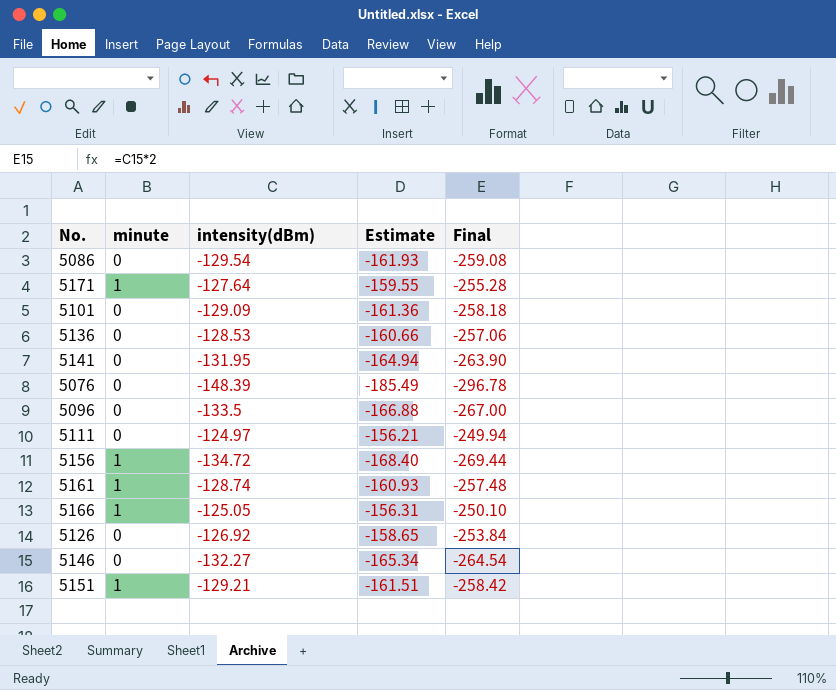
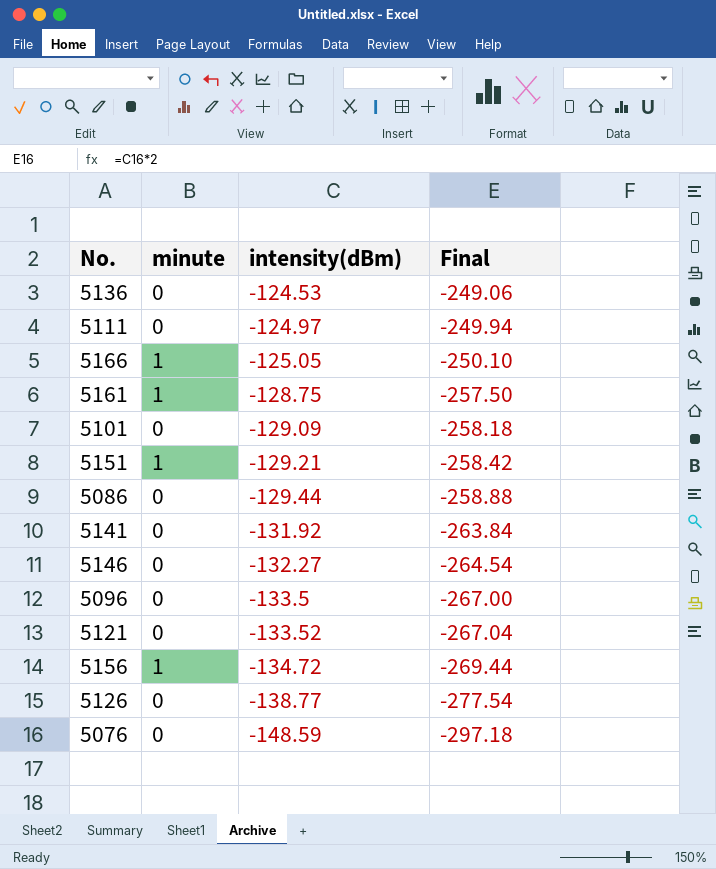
row order: none -> intensity(dBm) descending
column Estimate | formula: [intensity(dBm)] * 1.25 -> none
row 5171: 1 | -127.64 | -159.55 | -255.28 -> none
5136 | intensity(dBm): -128.53 -> -124.53
5136 | Final: -257.06 -> -249.06
5161 | intensity(dBm): -128.74 -> -128.75
5161 | Final: -257.48 -> -257.50
5086 | intensity(dBm): -129.54 -> -129.44
5086 | Final: -259.08 -> -258.88
5141 | intensity(dBm): -131.95 -> -131.92
5141 | Final: -263.90 -> -263.84
row 5121: none -> 0 | -133.52 | -267.04
5126 | intensity(dBm): -126.92 -> -138.77
5126 | Final: -253.84 -> -277.54
5076 | intensity(dBm): -148.39 -> -148.59
5076 | Final: -296.78 -> -297.18

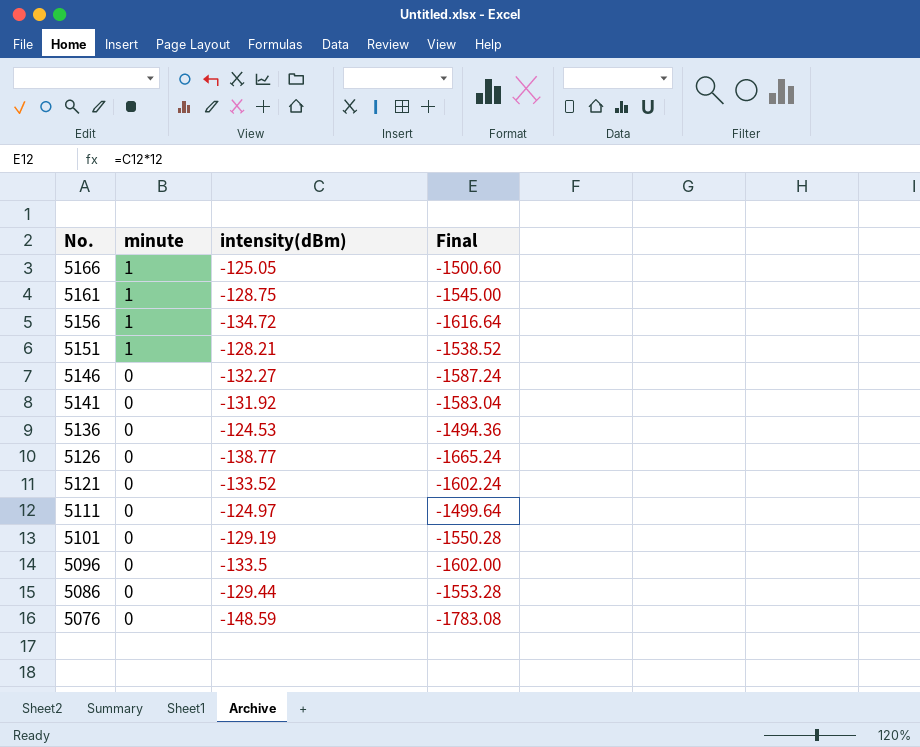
row order: intensity(dBm) descending -> No. descending
column Final | formula: [intensity(dBm)] * 2 -> [intensity(dBm)] * 12
5151 | intensity(dBm): -129.21 -> -128.21
5101 | intensity(dBm): -129.09 -> -129.19

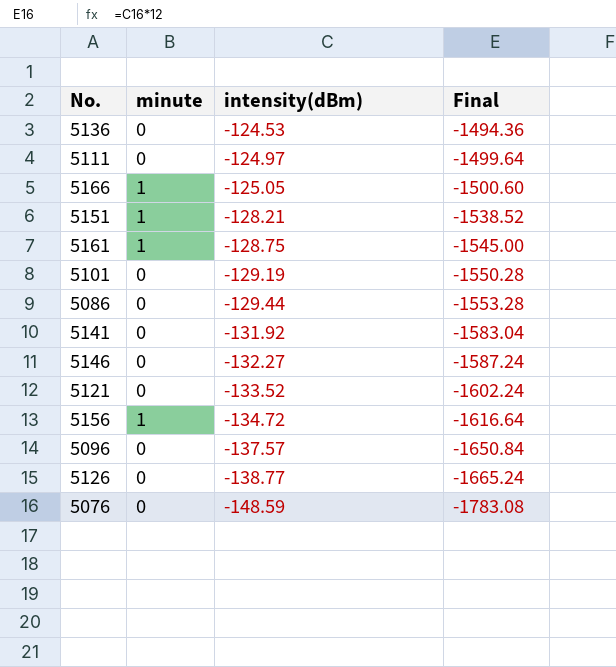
row order: No. descending -> intensity(dBm) descending
5096 | intensity(dBm): -133.5 -> -137.57
5096 | Final: -1602.00 -> -1650.84

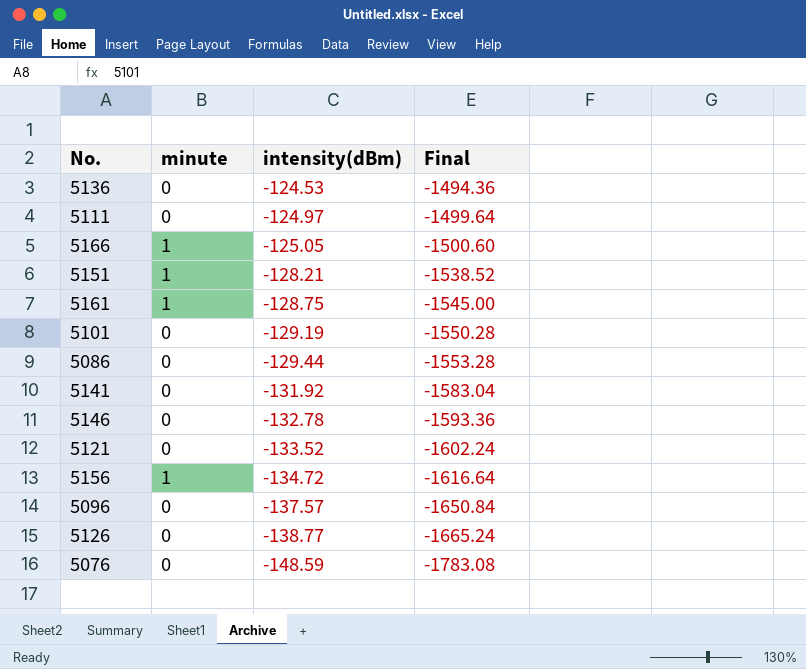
5146 | intensity(dBm): -132.27 -> -132.78
5146 | Final: -1587.24 -> -1593.36

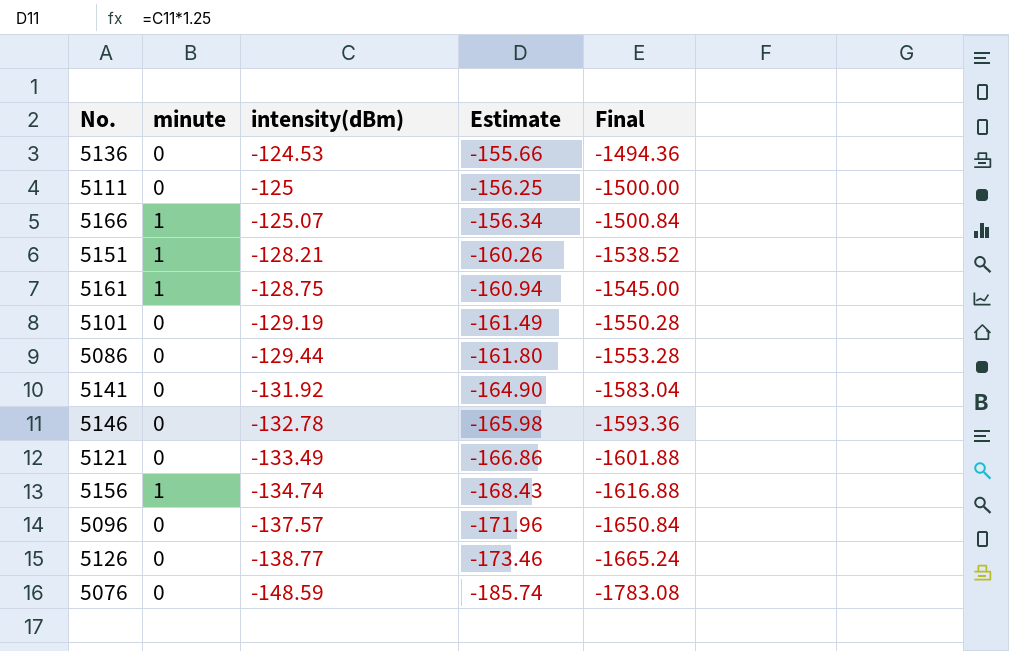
column Estimate | formula: none -> [intensity(dBm)] * 1.25
5111 | intensity(dBm): -124.97 -> -125
5111 | Final: -1499.64 -> -1500.00
5166 | intensity(dBm): -125.05 -> -125.07
5166 | Final: -1500.60 -> -1500.84
5121 | intensity(dBm): -133.52 -> -133.49
5121 | Final: -1602.24 -> -1601.88
5156 | intensity(dBm): -134.72 -> -134.74
5156 | Final: -1616.64 -> -1616.88

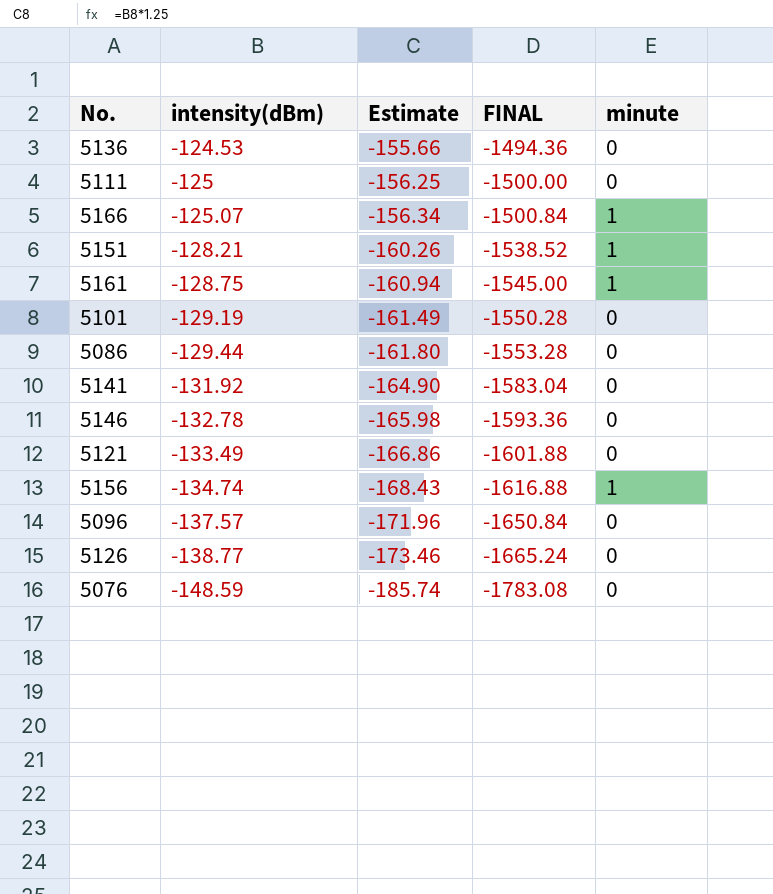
column name: Final -> FINAL
column minute | position: 2 -> 5

